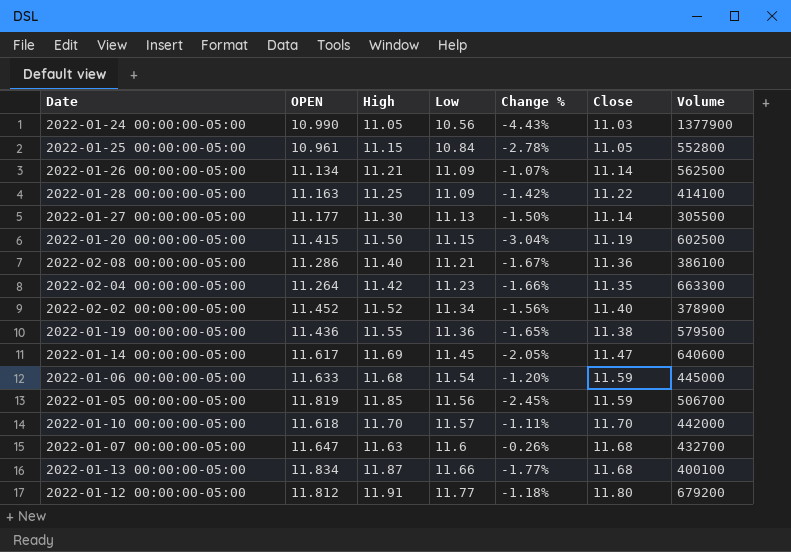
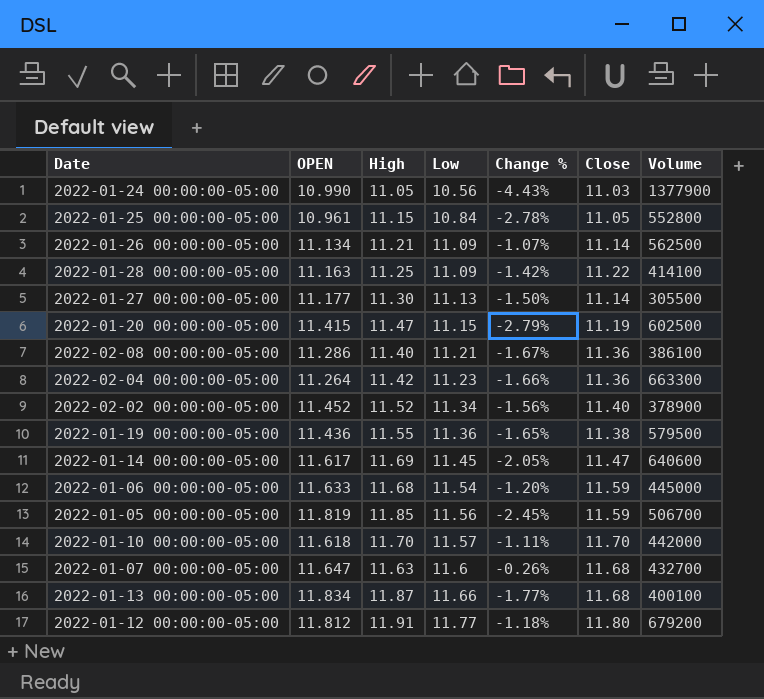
2022-01-20 00:00:00-05:00 | High: 11.50 -> 11.47
2022-01-20 00:00:00-05:00 | Change %: -3.04% -> -2.79%
2022-02-04 00:00:00-05:00 | Close: 11.35 -> 11.36

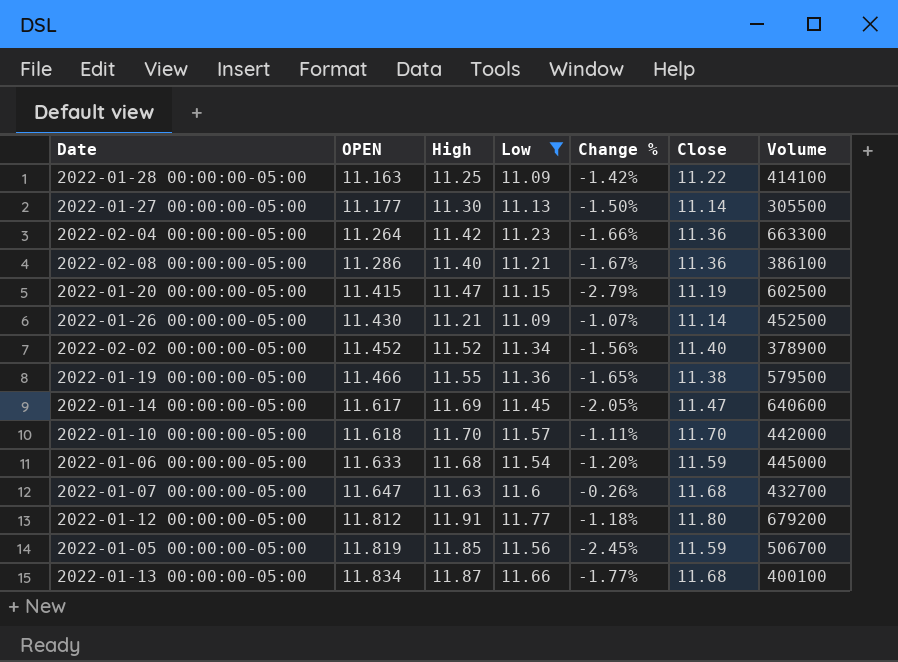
filter: none -> Low >= 11.09
row order: Low ascending -> OPEN ascending
2022-01-26 00:00:00-05:00 | OPEN: 11.134 -> 11.430
2022-01-26 00:00:00-05:00 | Volume: 562500 -> 452500
2022-01-19 00:00:00-05:00 | OPEN: 11.436 -> 11.466

